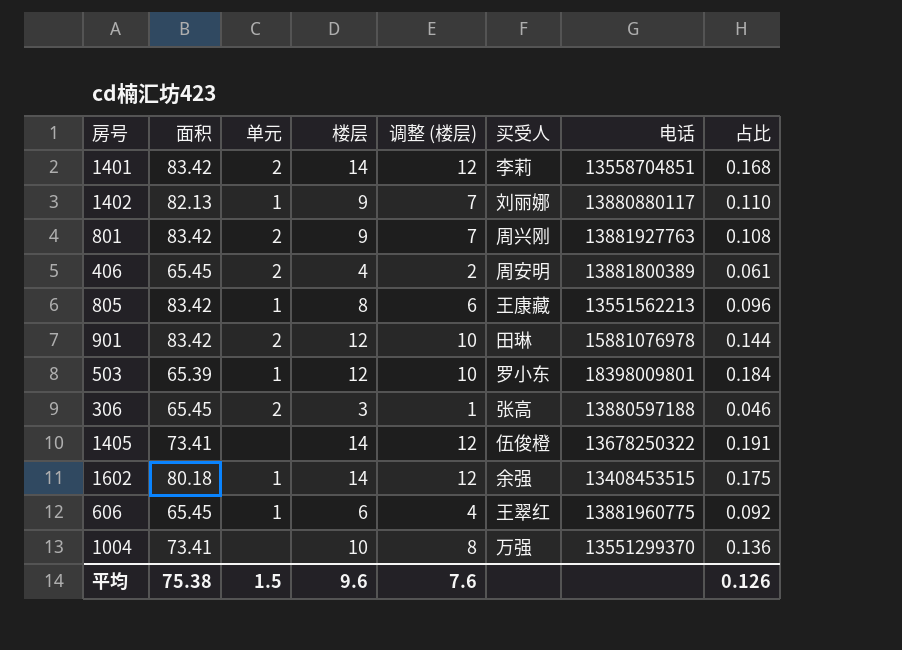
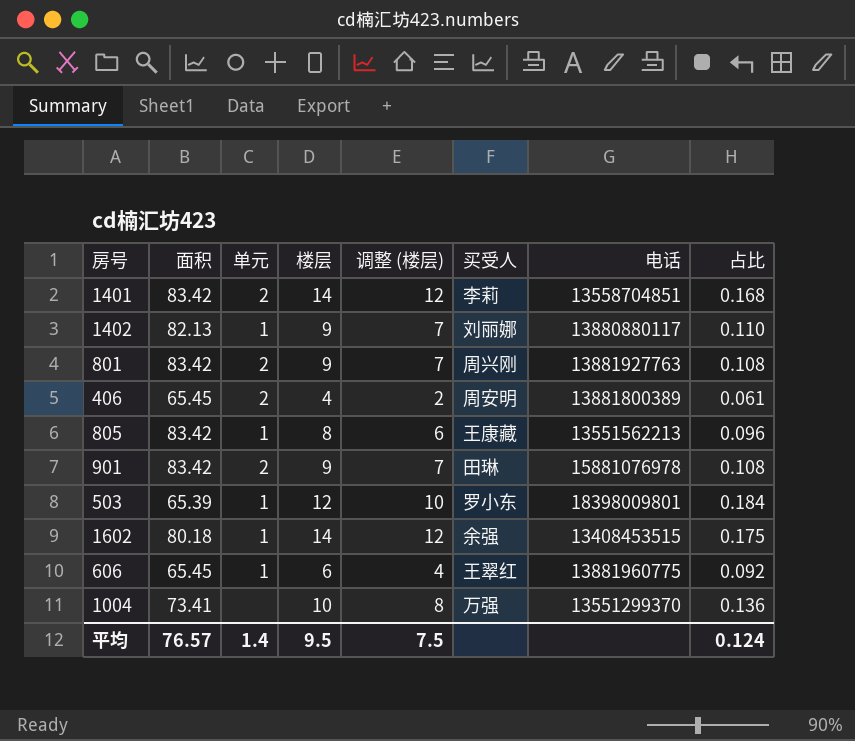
row 306: 65.45 | 2 | 3 | 1 | 张高 | 13880597188 | 0.046 -> none
row 1405: 73.41 | none | 14 | 12 | 伍俊橙 | 13678250322 | 0.191 -> none
901 | 楼层: 12 -> 9
901 | 调整 (楼层): 10 -> 7
901 | 占比: 0.144 -> 0.108
平均 | 面积: 75.38 -> 76.57
平均 | 单元: 1.5 -> 1.4
平均 | 楼层: 9.6 -> 9.5
平均 | 调整 (楼层): 7.6 -> 7.5
平均 | 占比: 0.126 -> 0.124

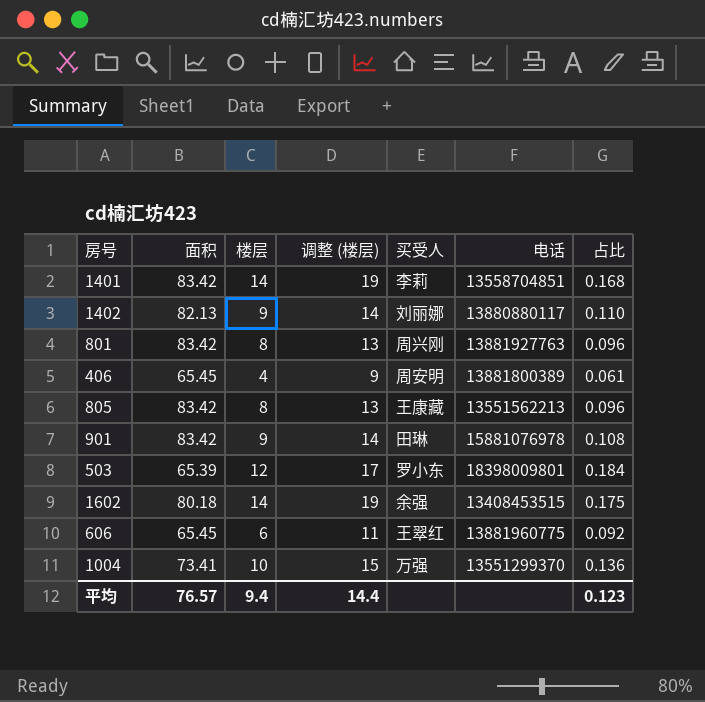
column 单元 | position: 3 -> none
column 调整 (楼层) | formula: [楼层] - 2 -> [楼层] + 5
801 | 楼层: 9 -> 8
801 | 占比: 0.108 -> 0.096
平均 | 楼层: 9.5 -> 9.4
平均 | 调整 (楼层): 7.5 -> 14.4
平均 | 占比: 0.124 -> 0.123

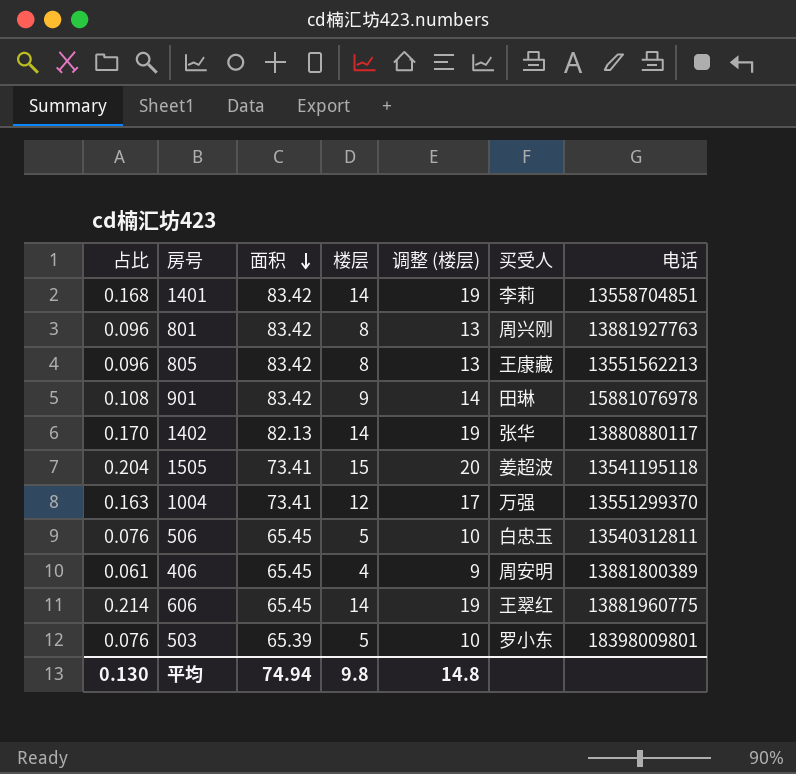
row order: none -> 面积 descending
column 占比 | position: 7 -> 1
row 1602: 80.18 | 14 | 19 | 余强 | 13408453515 | 0.175 -> none
1402 | 占比: 0.110 -> 0.170
1402 | 楼层: 9 -> 14
1402 | 调整 (楼层): 14 -> 19
1402 | 买受人: 刘丽娜 -> 张华
row 1505: none -> 0.204 | 73.41 | 15 | 20 | 姜超波 | 13541195118
1004 | 占比: 0.136 -> 0.163
1004 | 楼层: 10 -> 12
1004 | 调整 (楼层): 15 -> 17
row 506: none -> 0.076 | 65.45 | 5 | 10 | 白忠玉 | 13540312811
606 | 占比: 0.092 -> 0.214
606 | 楼层: 6 -> 14
606 | 调整 (楼层): 11 -> 19
503 | 占比: 0.184 -> 0.076
503 | 楼层: 12 -> 5
503 | 调整 (楼层): 17 -> 10
平均 | 占比: 0.123 -> 0.130
平均 | 面积: 76.57 -> 74.94
平均 | 楼层: 9.4 -> 9.8
平均 | 调整 (楼层): 14.4 -> 14.8

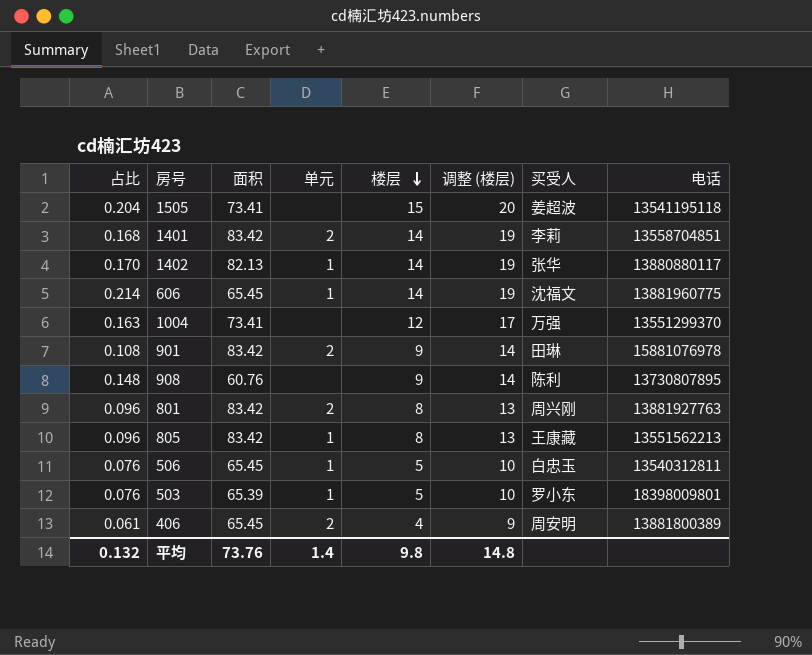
row order: 面积 descending -> 楼层 descending
column 单元 | position: none -> 4
606 | 买受人: 王翠红 -> 沈福文
row 908: none -> 0.148 | 60.76 | none | 9 | 14 | 陈利 | 13730807895
平均 | 占比: 0.130 -> 0.132
平均 | 面积: 74.94 -> 73.76

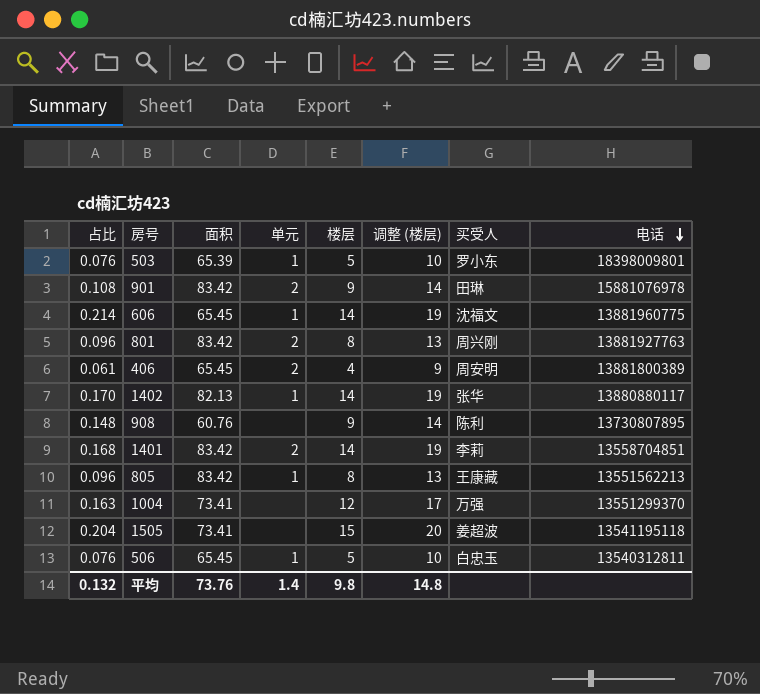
row order: 楼层 descending -> 电话 descending

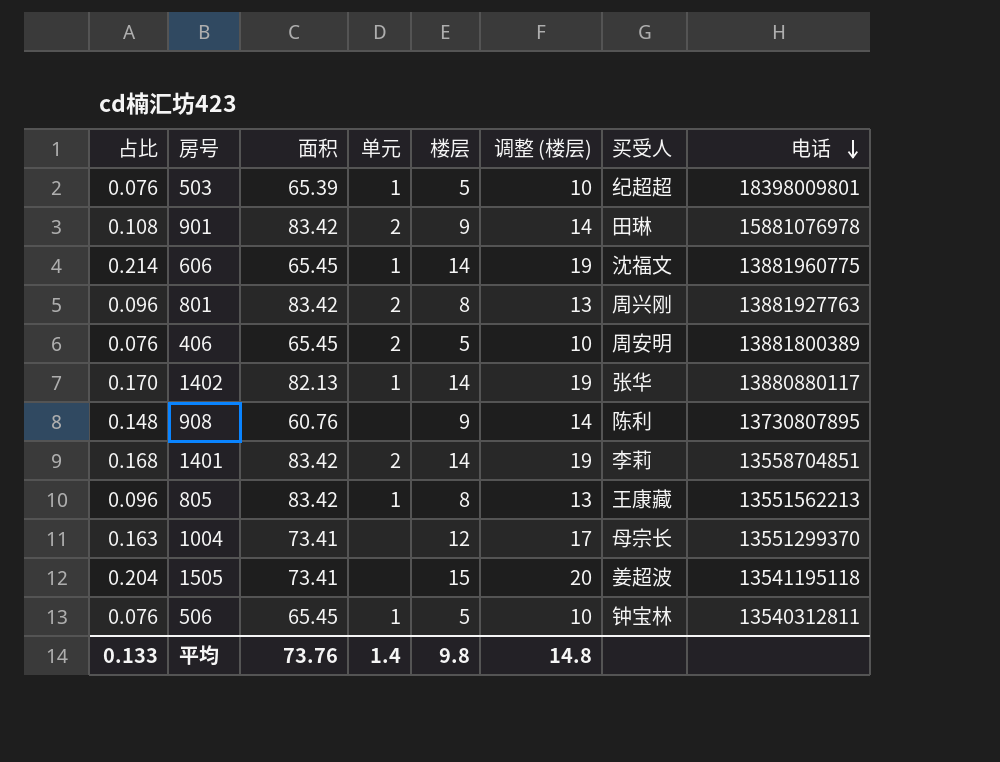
503 | 买受人: 罗小东 -> 纪超超
406 | 占比: 0.061 -> 0.076
406 | 楼层: 4 -> 5
406 | 调整 (楼层): 9 -> 10
1004 | 买受人: 万强 -> 母宗长
506 | 买受人: 白忠玉 -> 钟宝林
平均 | 占比: 0.132 -> 0.133

